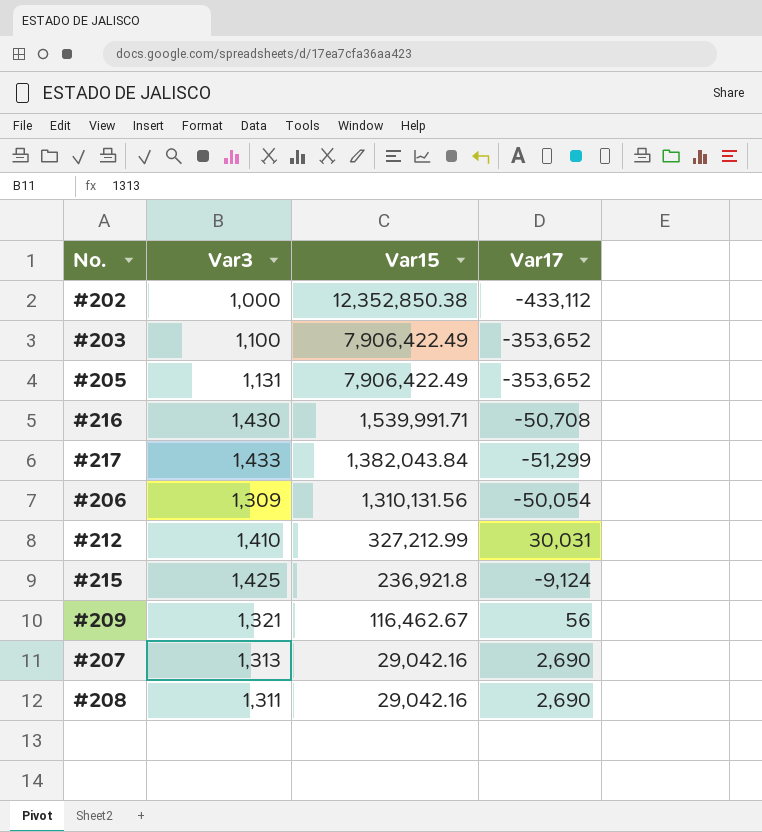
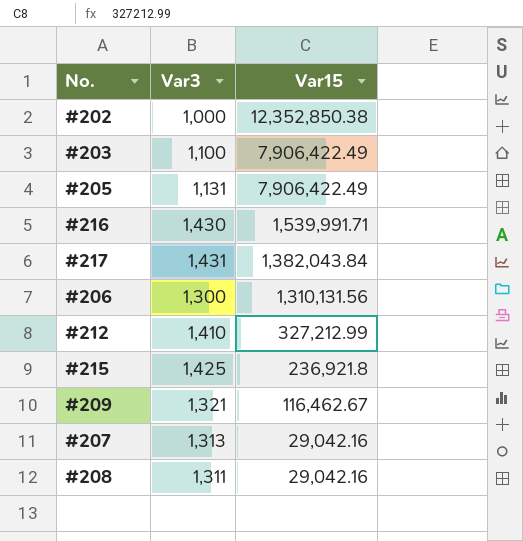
column Var17 | position: 4 -> none
#217 | Var3: 1,433 -> 1,431
#206 | Var3: 1,309 -> 1,300

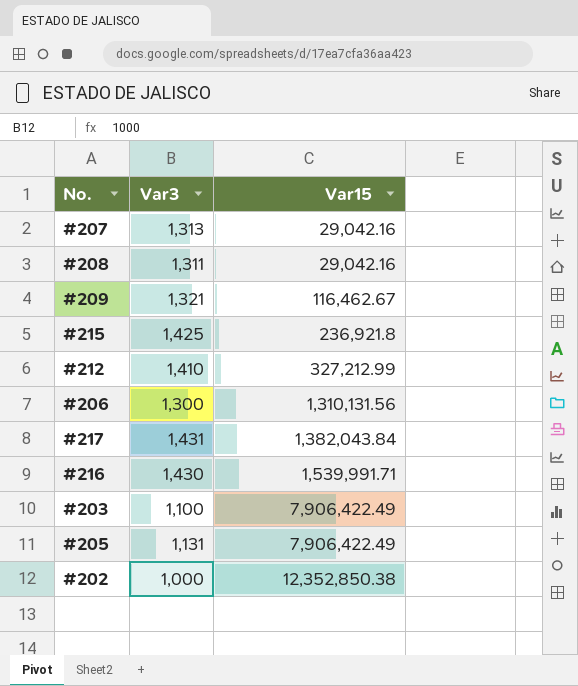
row order: Var15 descending -> Var15 ascending

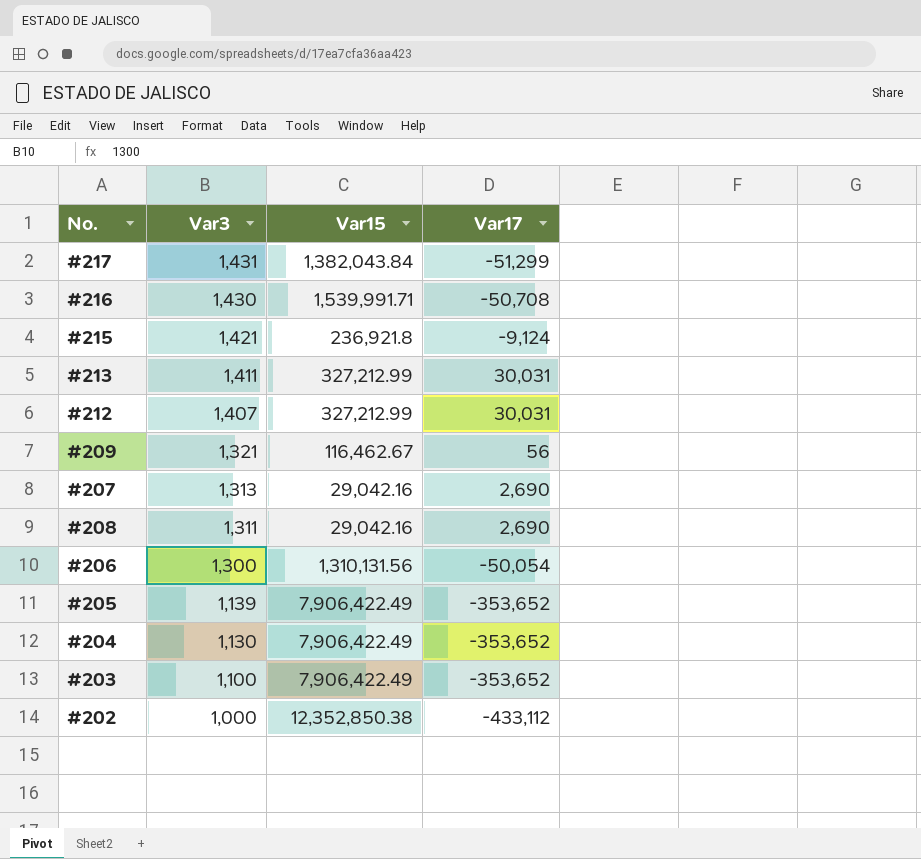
row order: Var15 ascending -> Var3 descending
column Var17 | position: none -> 4
#215 | Var3: 1,425 -> 1,421
row #213: none -> 1,411 | 327,212.99 | 30,031
#212 | Var3: 1,410 -> 1,407
#205 | Var3: 1,131 -> 1,139
row #204: none -> 1,130 | 7,906,422.49 | -353,652

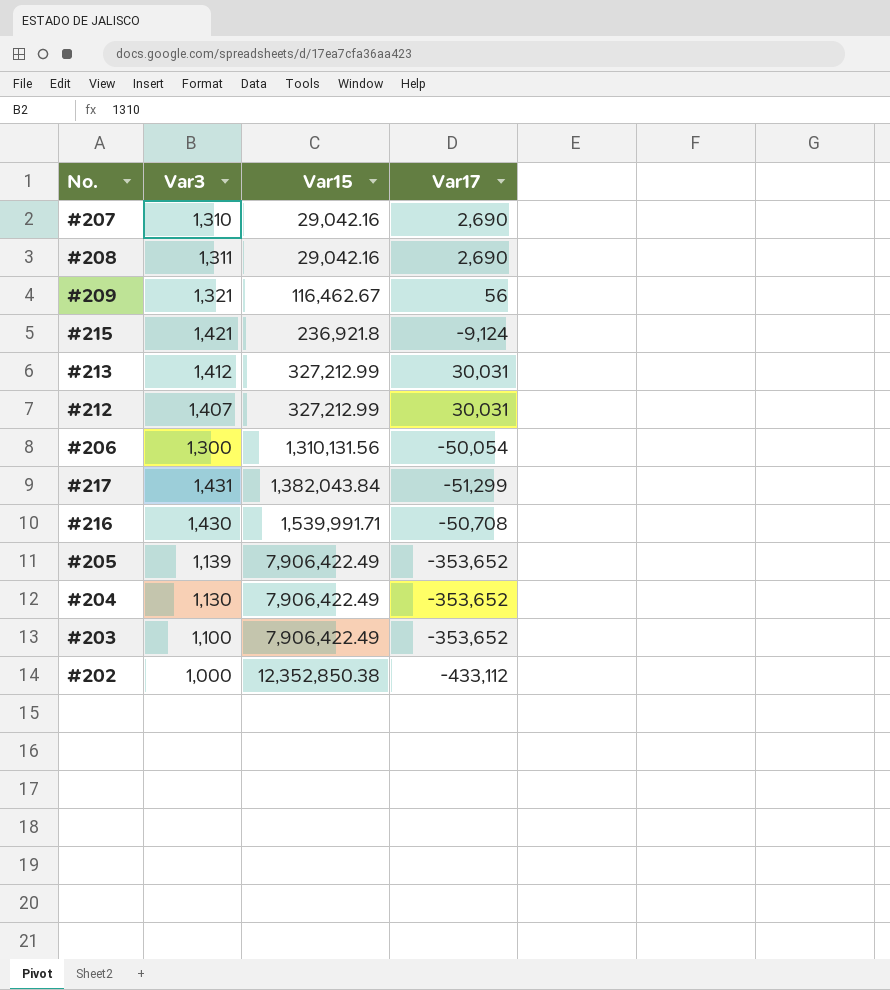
row order: Var3 descending -> Var15 ascending
#207 | Var3: 1,313 -> 1,310
#213 | Var3: 1,411 -> 1,412

